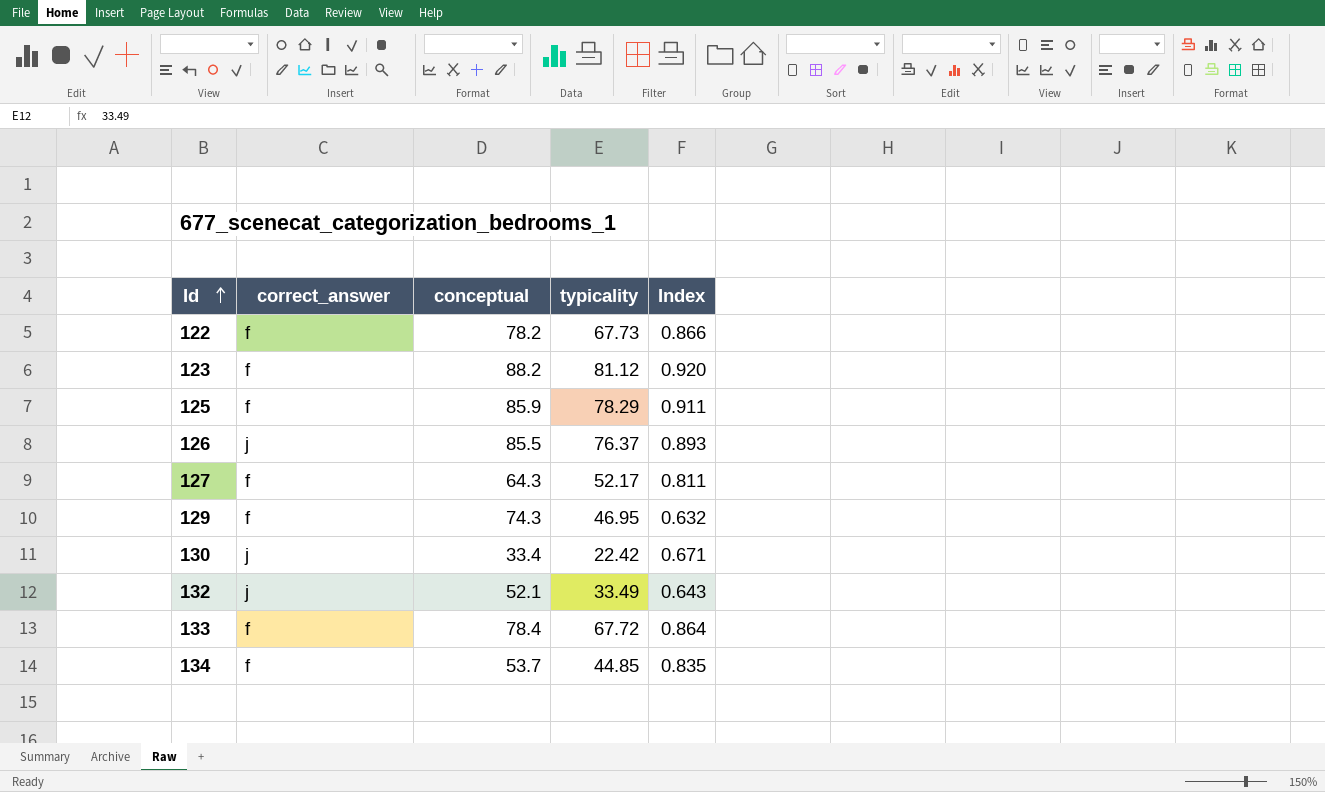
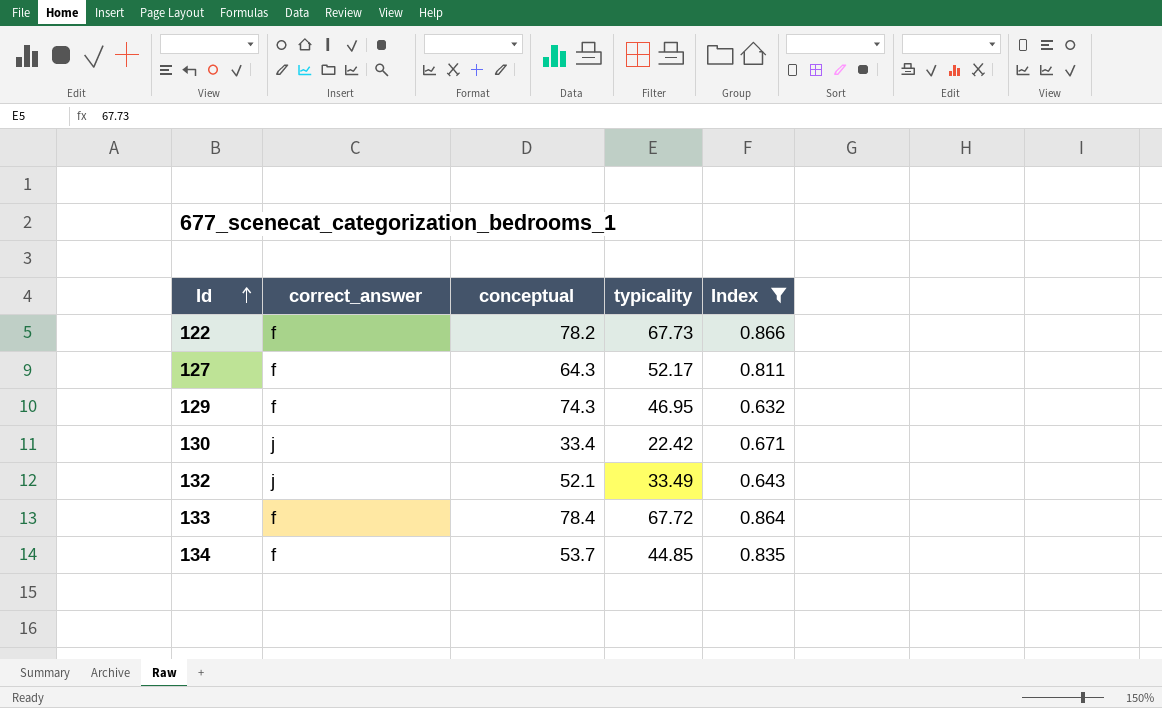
filter: none -> Index <= 0.866

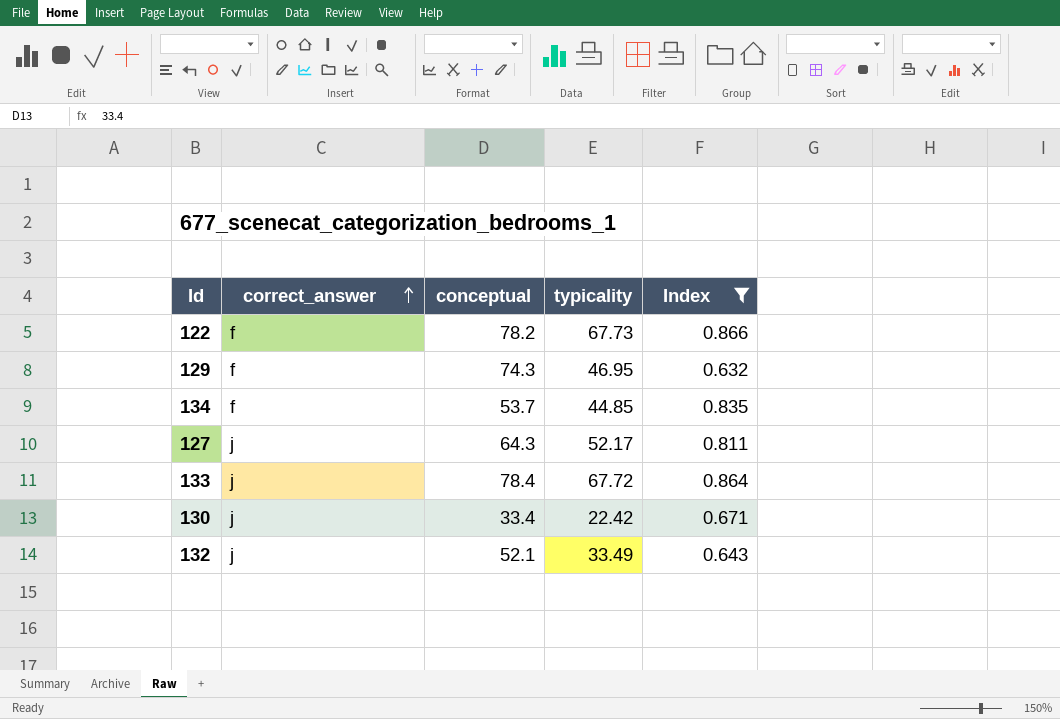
row order: Id ascending -> correct_answer ascending
127 | correct_answer: f -> j
133 | correct_answer: f -> j

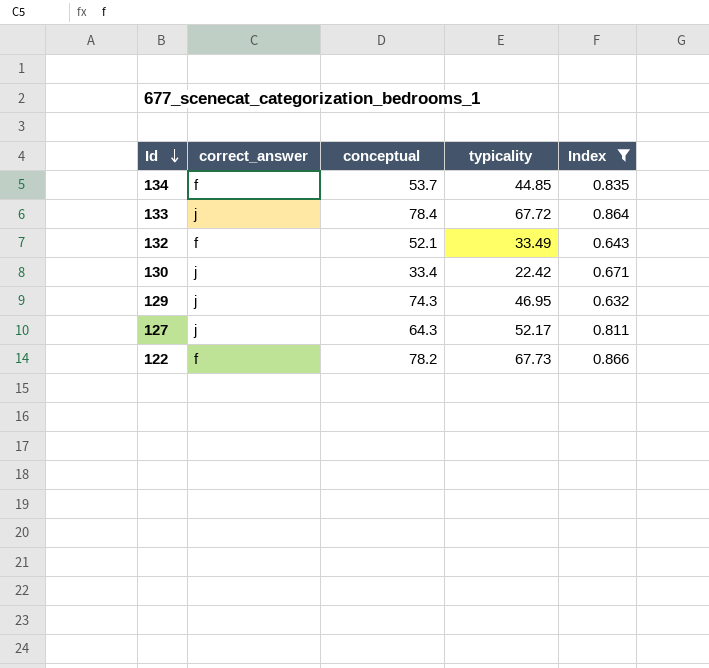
row order: correct_answer ascending -> Id descending
132 | correct_answer: j -> f
129 | correct_answer: f -> j

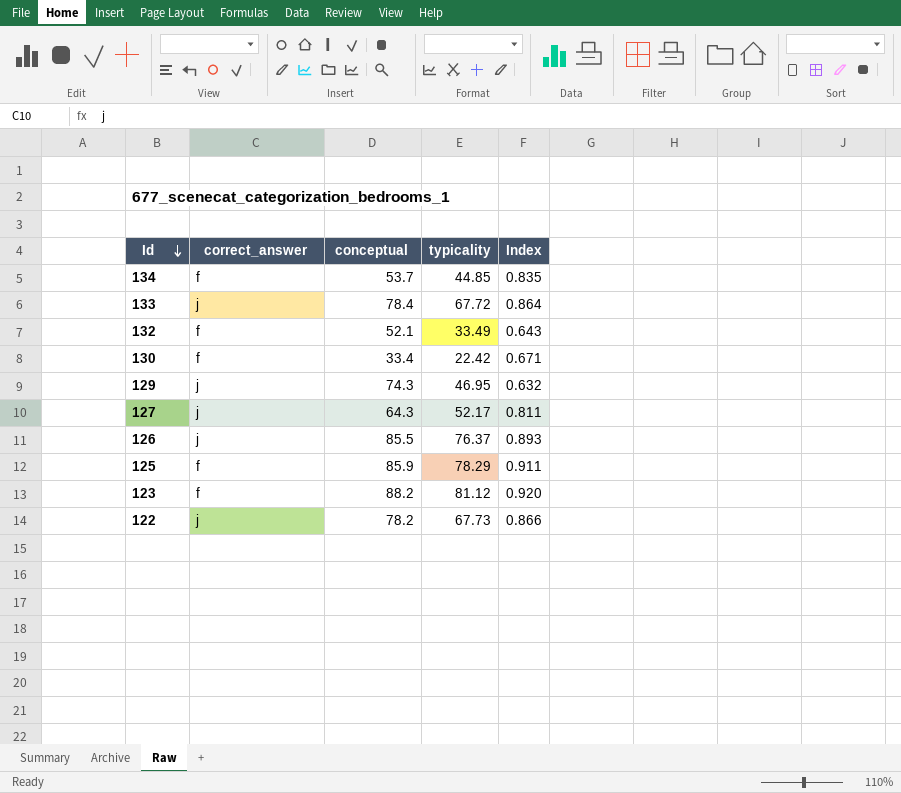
filter: Index <= 0.866 -> none
130 | correct_answer: j -> f
122 | correct_answer: f -> j

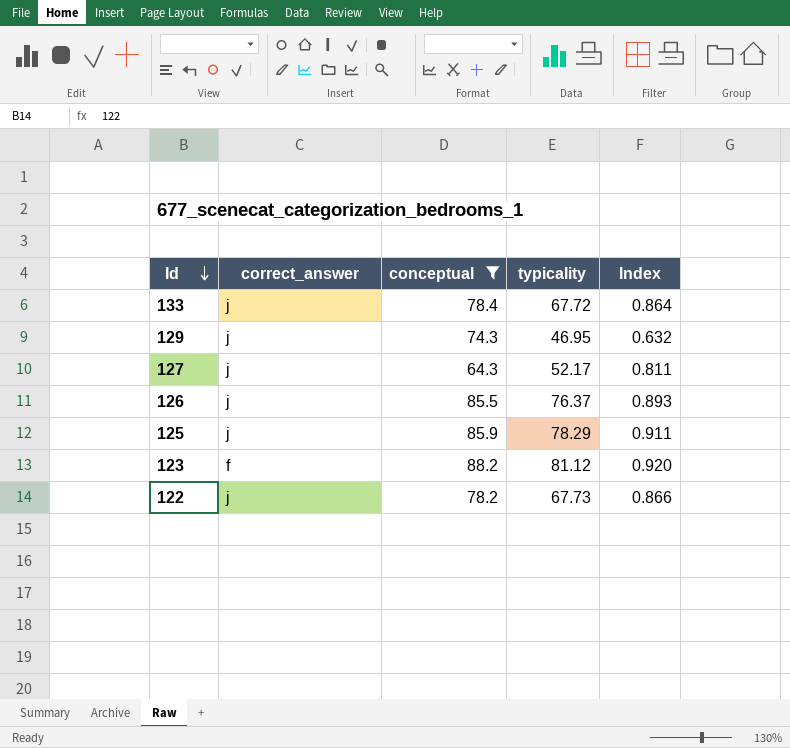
filter: none -> conceptual >= 64.3
125 | correct_answer: f -> j

